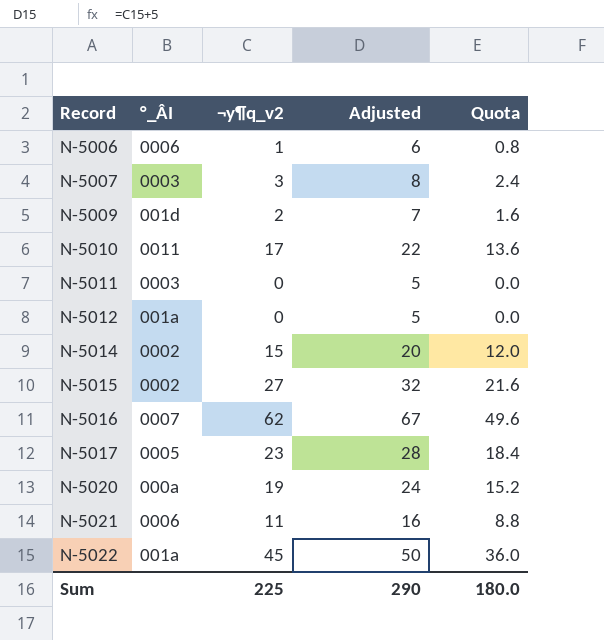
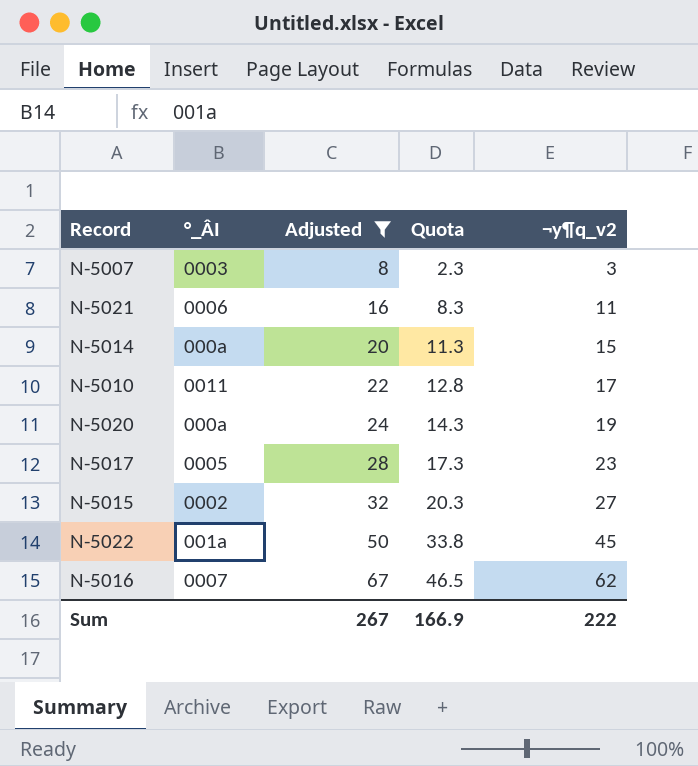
filter: none -> Adjusted >= 8
row order: Record ascending -> Adjusted ascending
column Quota | formula: [¬y¶q_v2] * 0.8 -> [¬y¶q_v2] * 0.75
column ¬y¶q_v2 | position: 3 -> 5
N-5014 | °_ÂI: 0002 -> 000a
Sum | Adjusted: 290 -> 267
Sum | Quota: 180.0 -> 166.9
Sum | ¬y¶q_v2: 225 -> 222

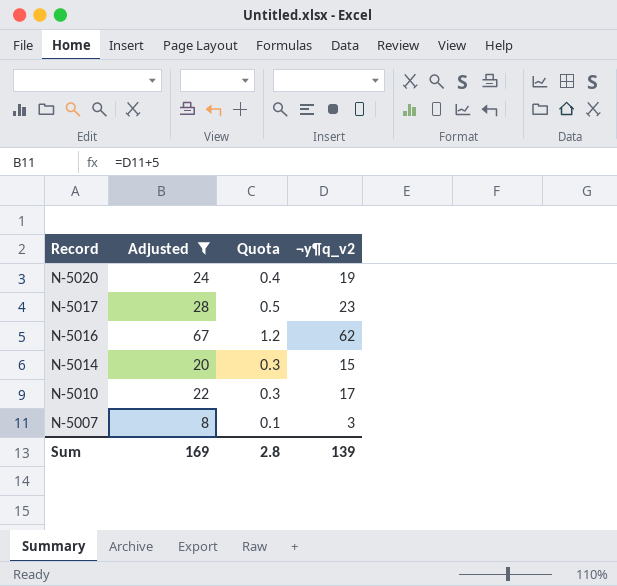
row order: Adjusted ascending -> Record descending
column °_ÂI | position: 2 -> none
column Quota | formula: [¬y¶q_v2] * 0.75 -> [¬y¶q_v2] * 0.02
row N-5021: 0006 | 16 | 8.3 | 11 -> none
row N-5015: 0002 | 32 | 20.3 | 27 -> none
row N-5022: 001a | 50 | 33.8 | 45 -> none
Sum | Adjusted: 267 -> 169
Sum | Quota: 166.9 -> 2.8
Sum | ¬y¶q_v2: 222 -> 139

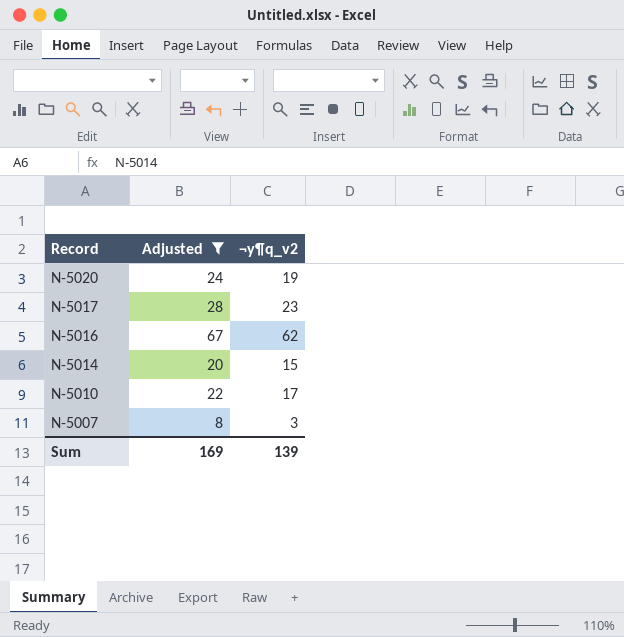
column Quota | formula: [¬y¶q_v2] * 0.02 -> none

